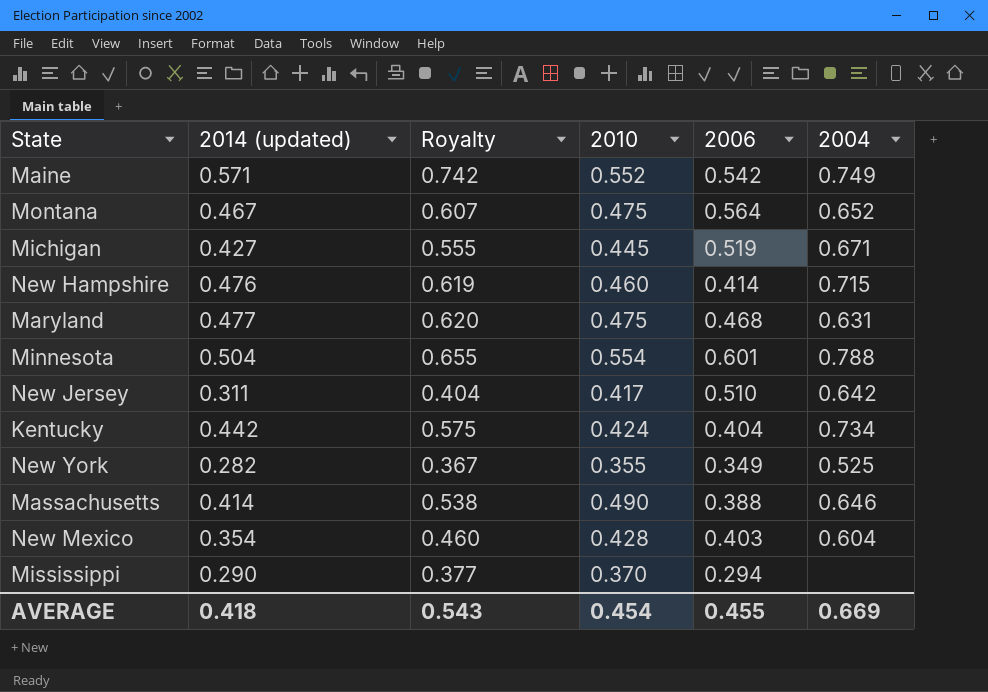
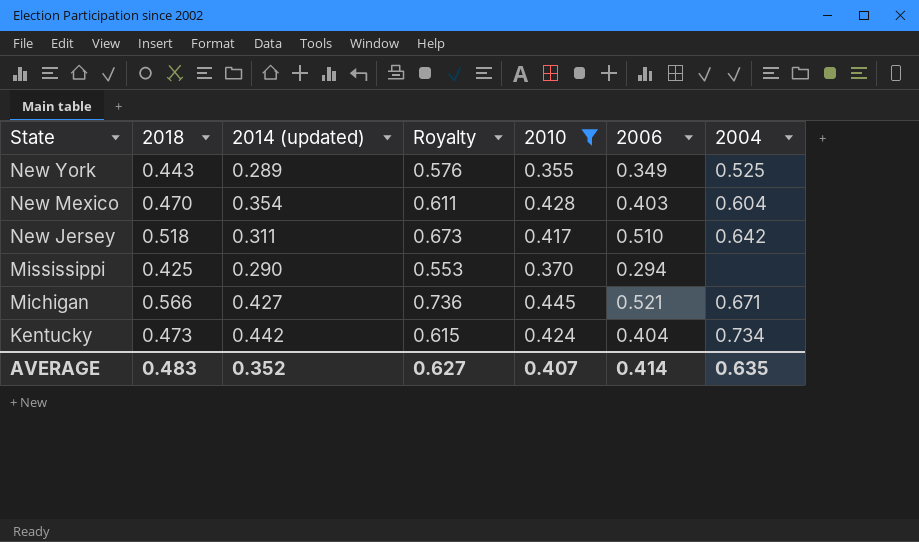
filter: none -> 2010 <= 0.445
row order: none -> State descending
column 2018 | position: none -> 2
column Royalty | formula: [2014 (updated)] * 1.3 -> [2018] * 1.3
New York | 2014 (updated): 0.282 -> 0.289
Michigan | 2006: 0.519 -> 0.521
AVERAGE | 2014 (updated): 0.418 -> 0.352
AVERAGE | Royalty: 0.543 -> 0.627
AVERAGE | 2010: 0.454 -> 0.407
AVERAGE | 2006: 0.455 -> 0.414
AVERAGE | 2004: 0.669 -> 0.635

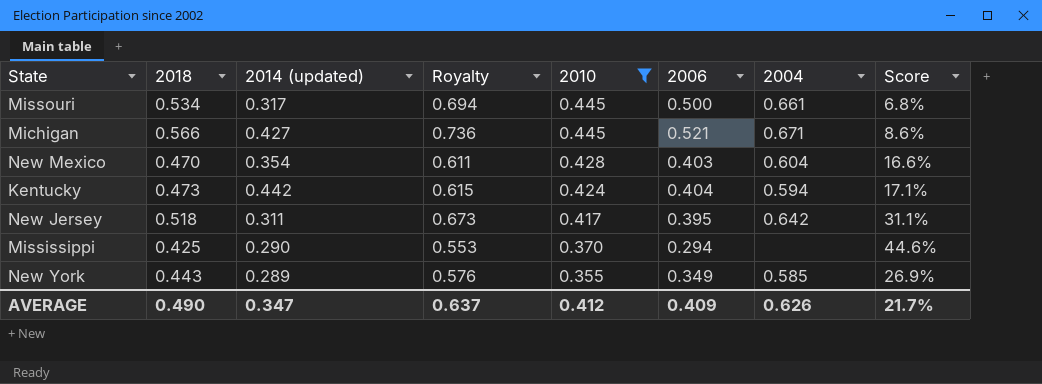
row order: State descending -> 2010 descending
column Score | formula: none -> ([2018] - [2006]) / [2006]
row Missouri: none -> 0.534 | 0.317 | 0.694 | 0.445 | 0.500 | 0.661 | 6.8%
Kentucky | 2004: 0.734 -> 0.594
New Jersey | 2006: 0.510 -> 0.395
New York | 2004: 0.525 -> 0.585
AVERAGE | 2018: 0.483 -> 0.490
AVERAGE | 2014 (updated): 0.352 -> 0.347
AVERAGE | Royalty: 0.627 -> 0.637
AVERAGE | 2010: 0.407 -> 0.412
AVERAGE | 2006: 0.414 -> 0.409
AVERAGE | 2004: 0.635 -> 0.626

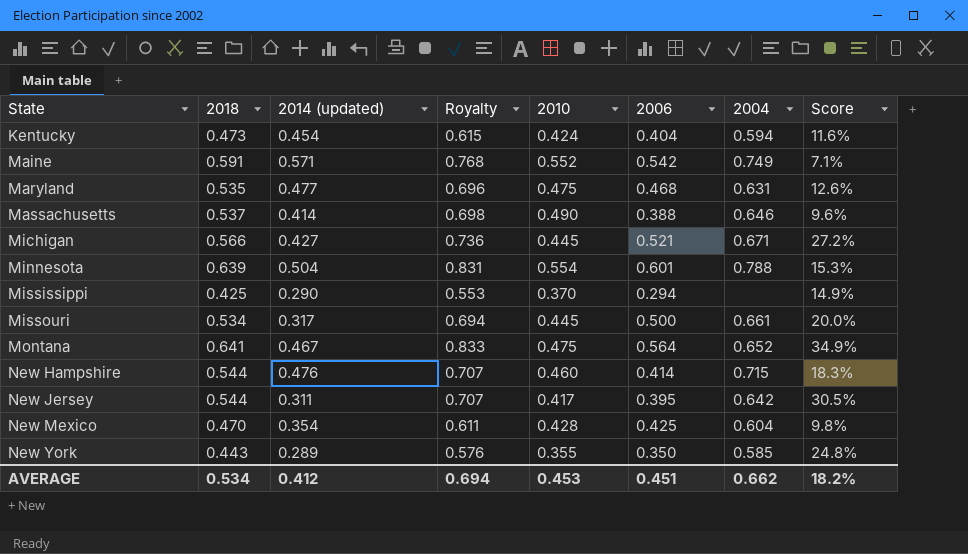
filter: 2010 <= 0.445 -> none
row order: 2010 descending -> State ascending
column Score | formula: ([2018] - [2006]) / [2006] -> ([2018] - [2010]) / [2010]
Kentucky | 2014 (updated): 0.442 -> 0.454
New Jersey | 2018: 0.518 -> 0.544
New Jersey | Royalty: 0.673 -> 0.707
New Mexico | 2006: 0.403 -> 0.425
New York | 2006: 0.349 -> 0.350
AVERAGE | 2018: 0.490 -> 0.534
AVERAGE | 2014 (updated): 0.347 -> 0.412
AVERAGE | Royalty: 0.637 -> 0.694
AVERAGE | 2010: 0.412 -> 0.453
AVERAGE | 2006: 0.409 -> 0.451
AVERAGE | 2004: 0.626 -> 0.662
AVERAGE | Score: 21.7% -> 18.2%

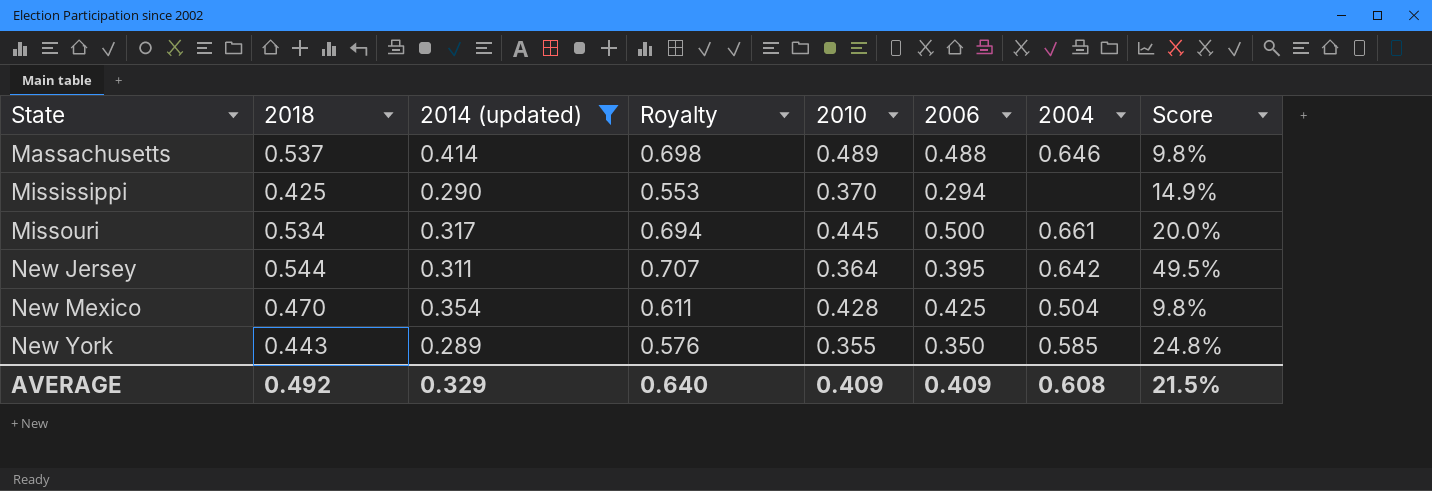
filter: none -> 2014 (updated) <= 0.414
Massachusetts | 2010: 0.490 -> 0.489
Massachusetts | 2006: 0.388 -> 0.488
Massachusetts | Score: 9.6% -> 9.8%
New Jersey | 2010: 0.417 -> 0.364
New Jersey | Score: 30.5% -> 49.5%
New Mexico | 2004: 0.604 -> 0.504
AVERAGE | 2018: 0.534 -> 0.492
AVERAGE | 2014 (updated): 0.412 -> 0.329
AVERAGE | Royalty: 0.694 -> 0.640
AVERAGE | 2010: 0.453 -> 0.409
AVERAGE | 2006: 0.451 -> 0.409
AVERAGE | 2004: 0.662 -> 0.608
AVERAGE | Score: 18.2% -> 21.5%

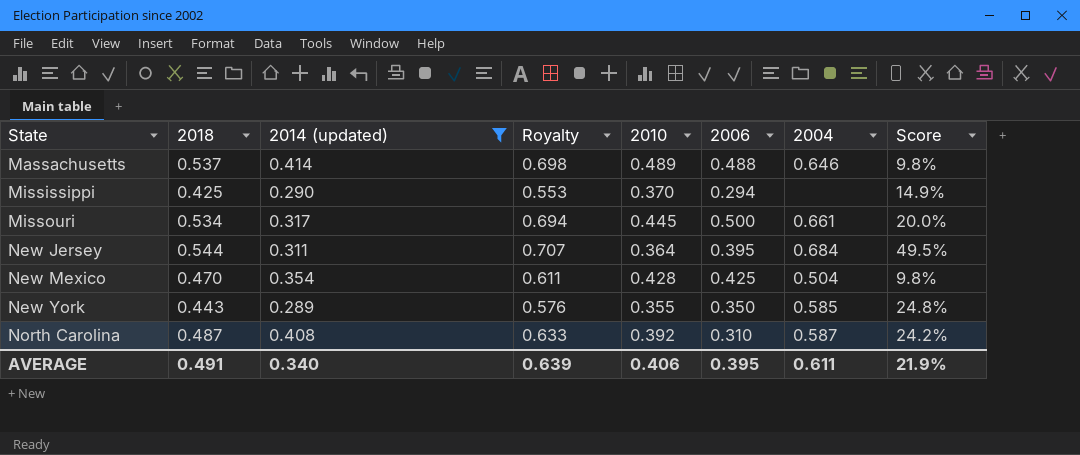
New Jersey | 2004: 0.642 -> 0.684
row North Carolina: none -> 0.487 | 0.408 | 0.633 | 0.392 | 0.310 | 0.587 | 24.2%
AVERAGE | 2018: 0.492 -> 0.491
AVERAGE | 2014 (updated): 0.329 -> 0.340
AVERAGE | Royalty: 0.640 -> 0.639
AVERAGE | 2010: 0.409 -> 0.406
AVERAGE | 2006: 0.409 -> 0.395
AVERAGE | 2004: 0.608 -> 0.611
AVERAGE | Score: 21.5% -> 21.9%

